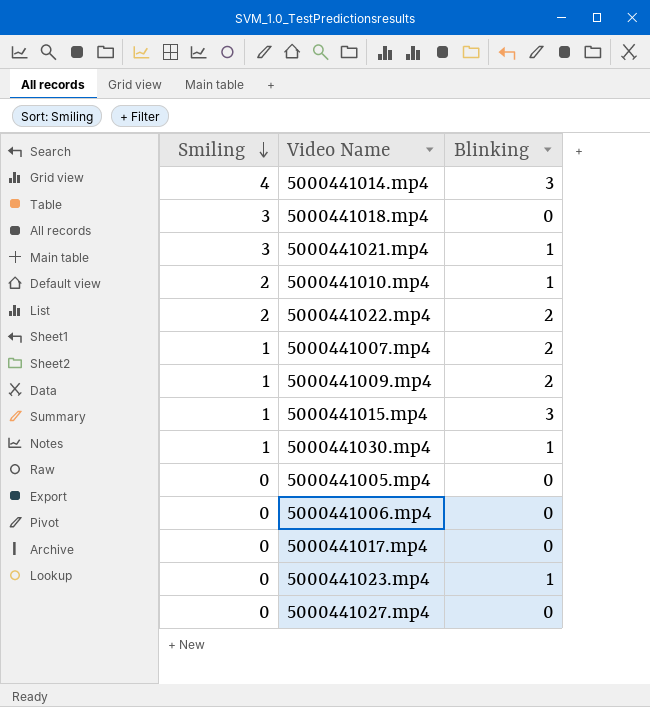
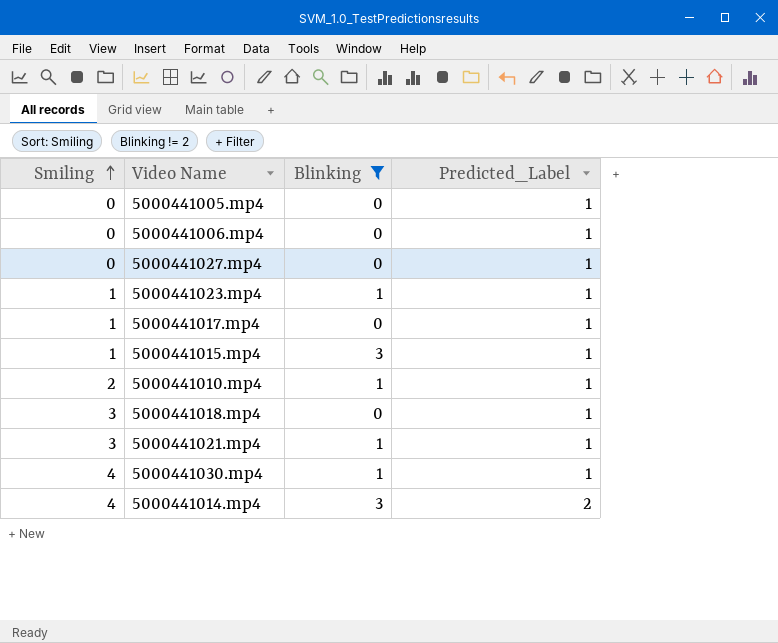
filter: none -> Blinking != 2
row order: Smiling descending -> Smiling ascending
column Predicted_Label | position: none -> 4
5000441023.mp4 | Smiling: 0 -> 1
5000441017.mp4 | Smiling: 0 -> 1
5000441030.mp4 | Smiling: 1 -> 4

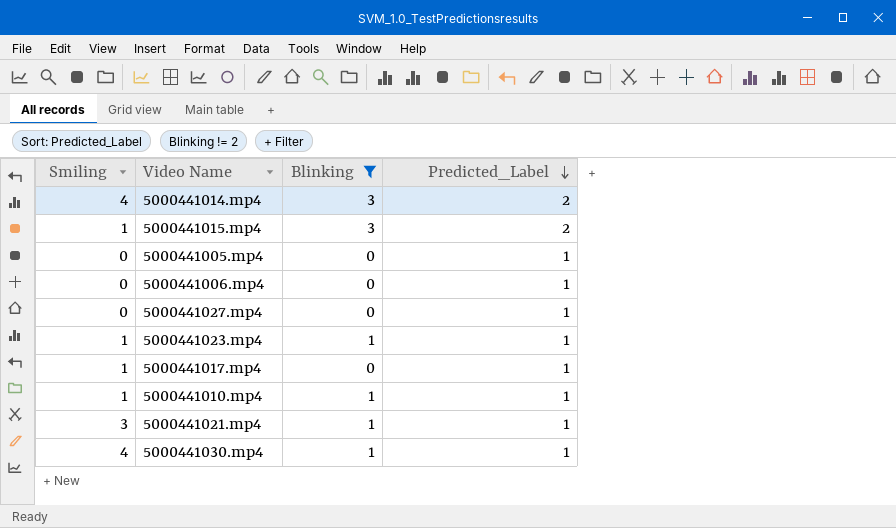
row order: Smiling ascending -> Predicted_Label descending
row 5000441018.mp4: 3 | 0 | 1 -> none
5000441015.mp4 | Predicted_Label: 1 -> 2
5000441010.mp4 | Smiling: 2 -> 1

